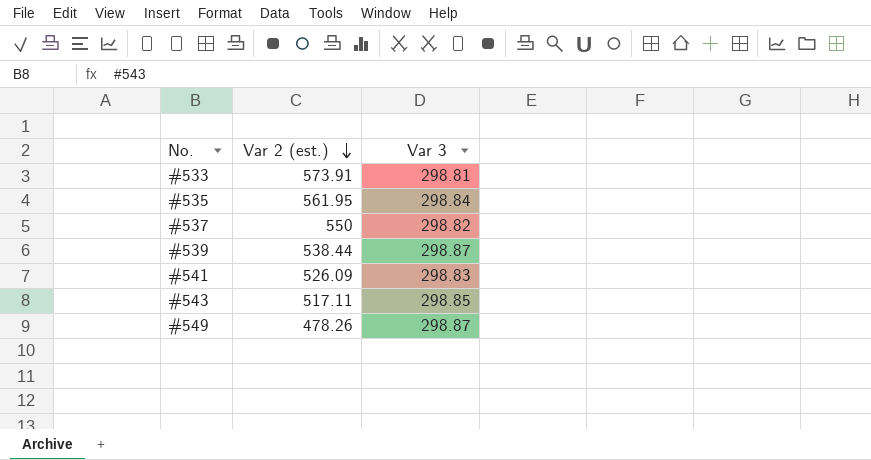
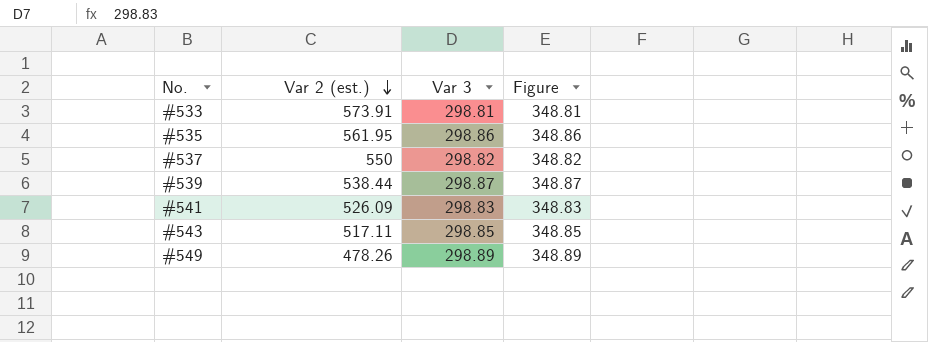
column Figure | formula: none -> [Var 3] + 50
#535 | Var 3: 298.84 -> 298.86
#549 | Var 3: 298.87 -> 298.89

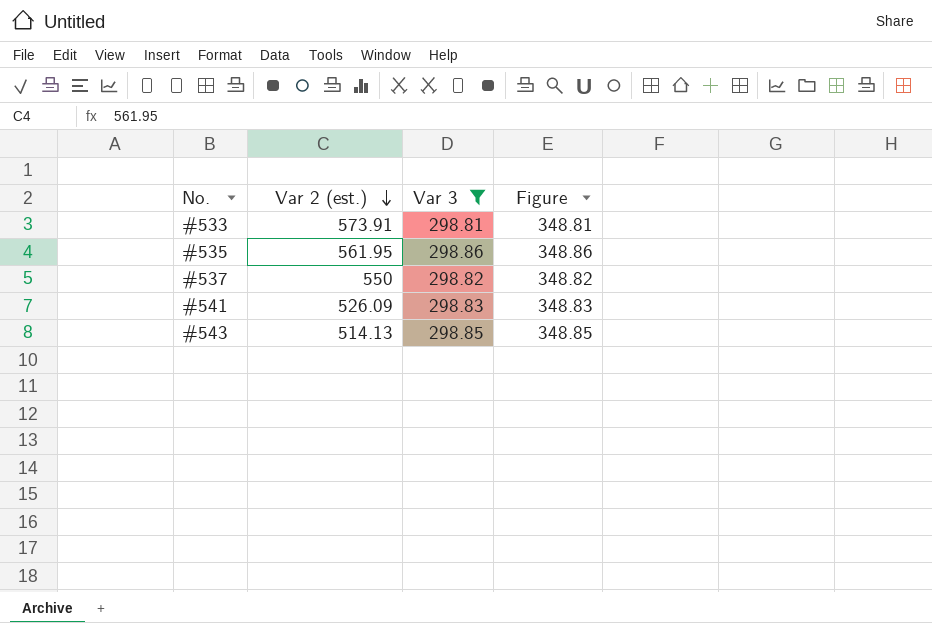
filter: none -> Var 3 <= 298.86
#543 | Var 2 (est.): 517.11 -> 514.13

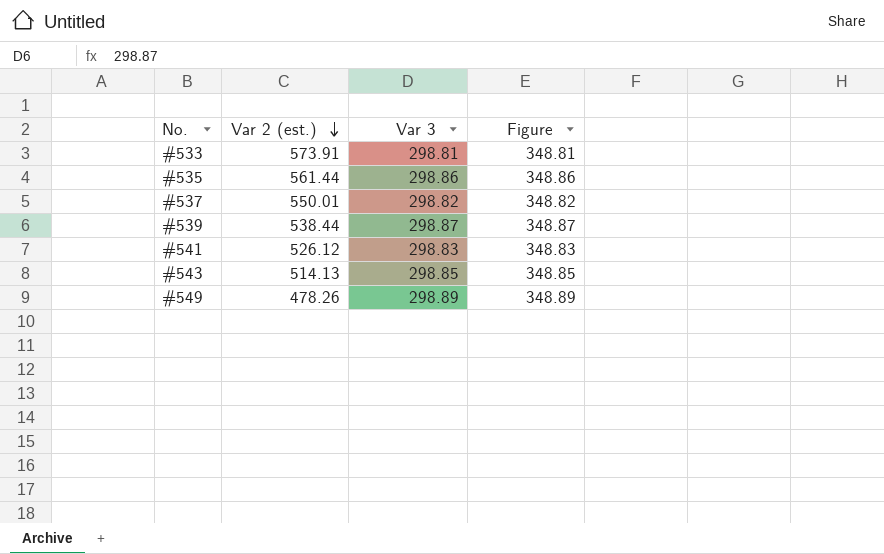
filter: Var 3 <= 298.86 -> none
#535 | Var 2 (est.): 561.95 -> 561.44
#537 | Var 2 (est.): 550 -> 550.01
#541 | Var 2 (est.): 526.09 -> 526.12

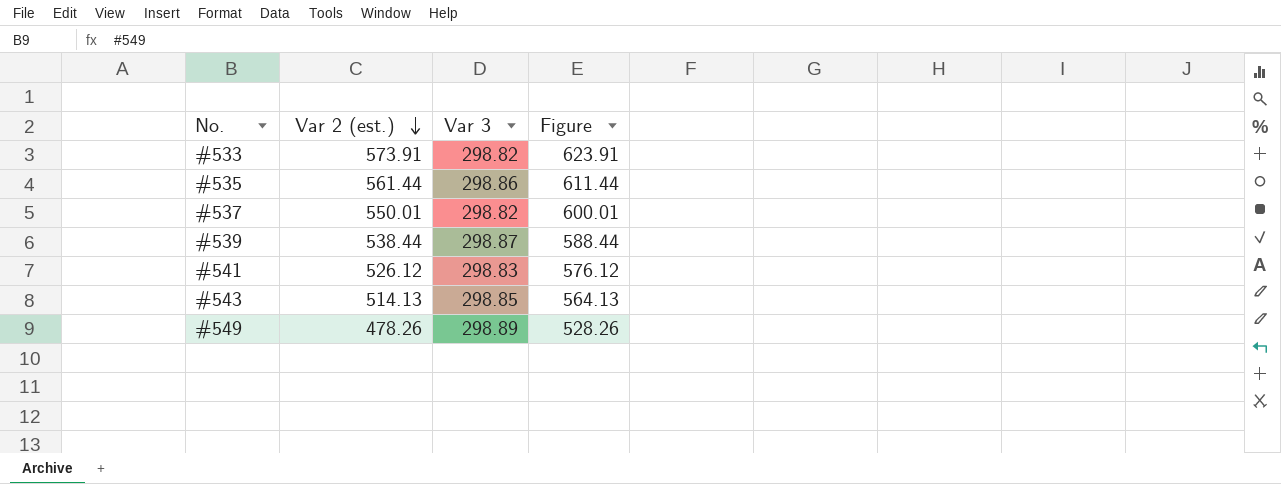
column Figure | formula: [Var 3] + 50 -> [Var 2 (est.)] + 50
#533 | Var 3: 298.81 -> 298.82

